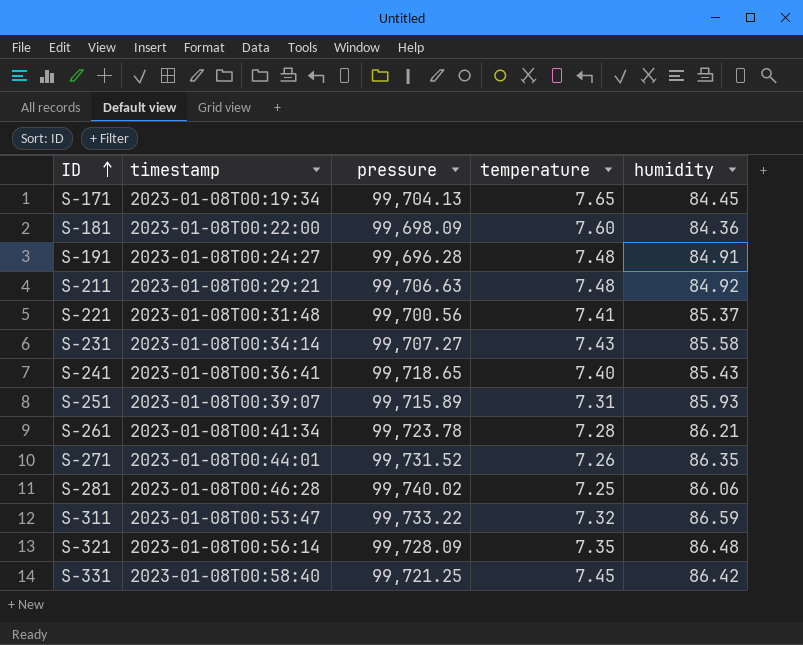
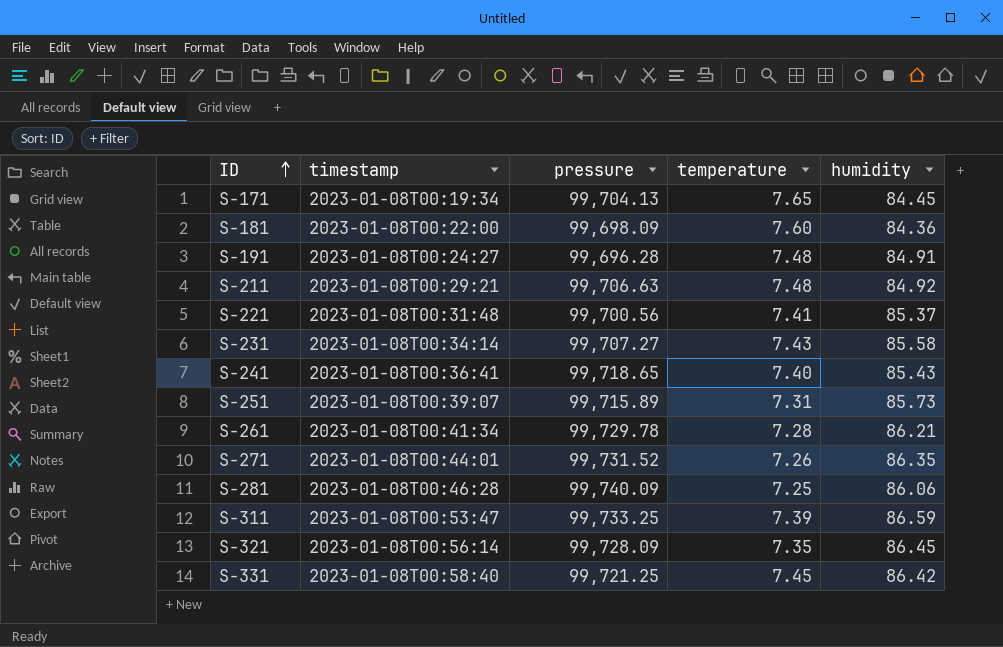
S-251 | humidity: 85.93 -> 85.73
S-261 | pressure: 99,723.78 -> 99,729.78
S-281 | pressure: 99,740.02 -> 99,740.09
S-311 | pressure: 99,733.22 -> 99,733.25
S-311 | temperature: 7.32 -> 7.39
S-321 | humidity: 86.48 -> 86.45

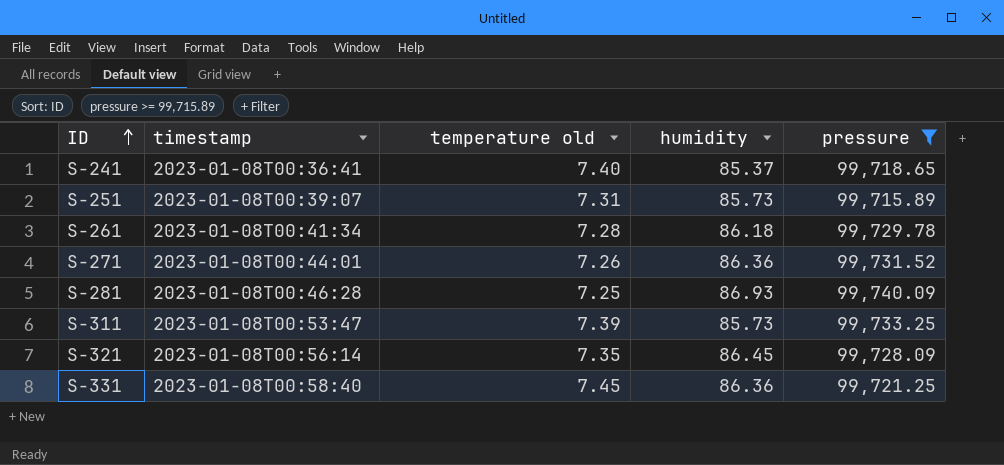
filter: none -> pressure >= 99,715.89
column name: temperature -> temperature old
column pressure | position: 3 -> 5
S-241 | humidity: 85.43 -> 85.37
S-261 | humidity: 86.21 -> 86.18
S-271 | humidity: 86.35 -> 86.36
S-281 | humidity: 86.06 -> 86.93
S-311 | humidity: 86.59 -> 85.73
S-331 | humidity: 86.42 -> 86.36

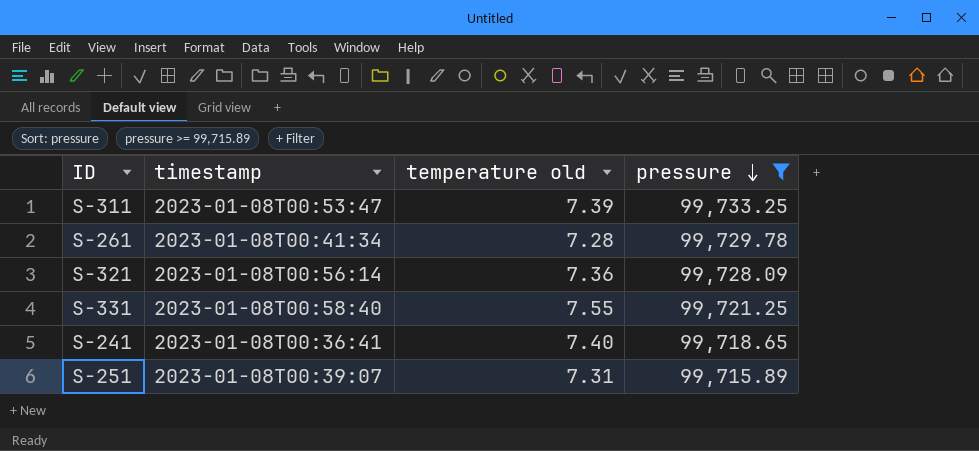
row order: ID ascending -> pressure descending
column humidity | position: 4 -> none
row S-271: 2023-01-08T00:44:01 | 7.26 | 86.36 | 99,731.52 -> none
row S-281: 2023-01-08T00:46:28 | 7.25 | 86.93 | 99,740.09 -> none
S-321 | temperature old: 7.35 -> 7.36
S-331 | temperature old: 7.45 -> 7.55

